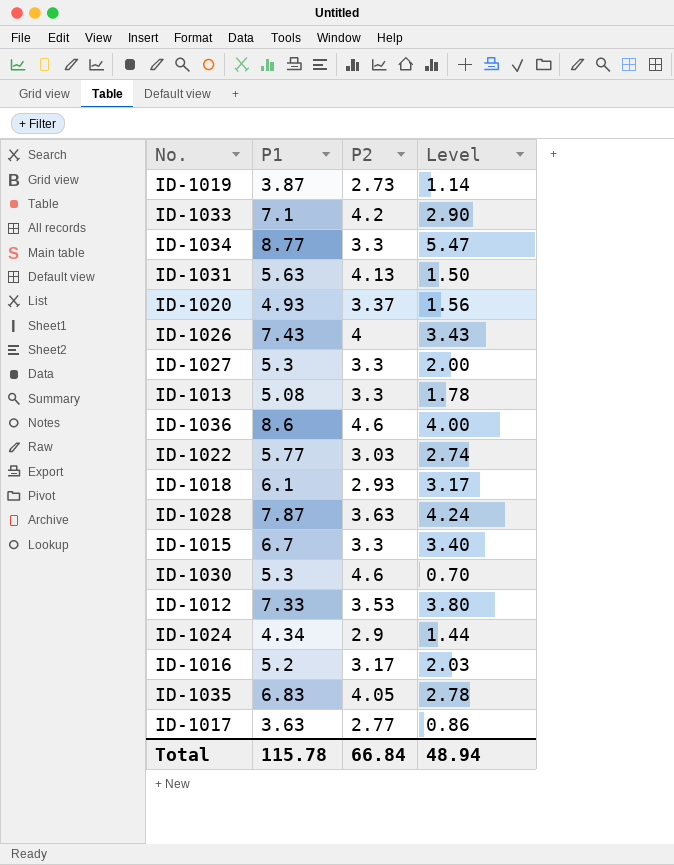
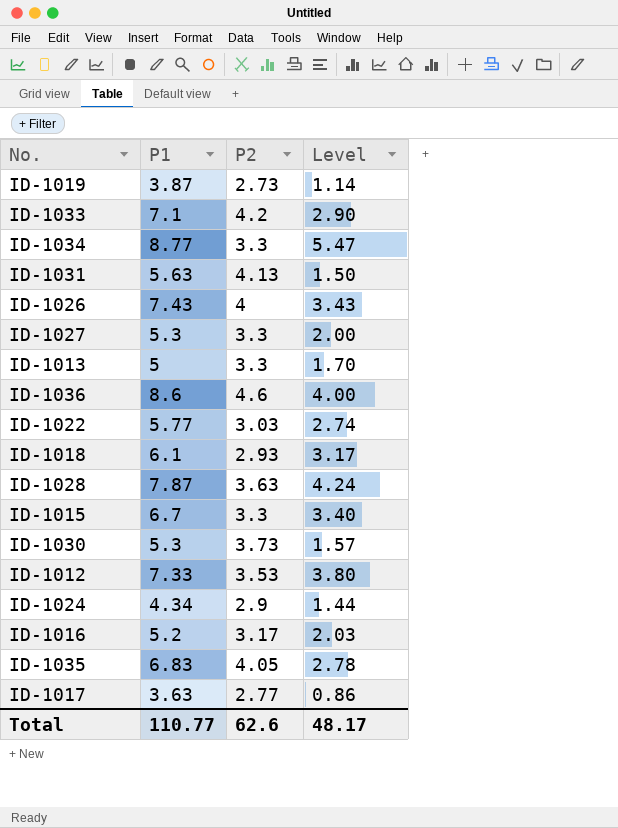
row ID-1020: 4.93 | 3.37 | 1.56 -> none
ID-1013 | P1: 5.08 -> 5
ID-1013 | Level: 1.78 -> 1.70
ID-1030 | P2: 4.6 -> 3.73
ID-1030 | Level: 0.70 -> 1.57
Total | P1: 115.78 -> 110.77
Total | P2: 66.84 -> 62.6
Total | Level: 48.94 -> 48.17

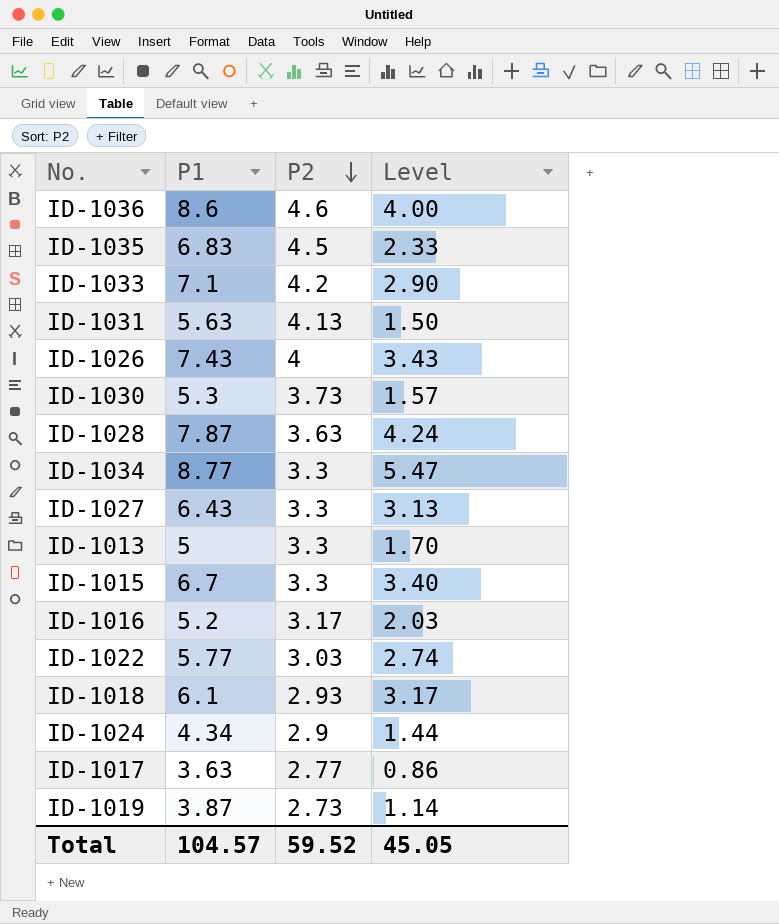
row order: none -> P2 descending
row ID-1012: 7.33 | 3.53 | 3.80 -> none
ID-1035 | P2: 4.05 -> 4.5
ID-1035 | Level: 2.78 -> 2.33
ID-1027 | P1: 5.3 -> 6.43
ID-1027 | Level: 2.00 -> 3.13
Total | P1: 110.77 -> 104.57
Total | P2: 62.6 -> 59.52
Total | Level: 48.17 -> 45.05

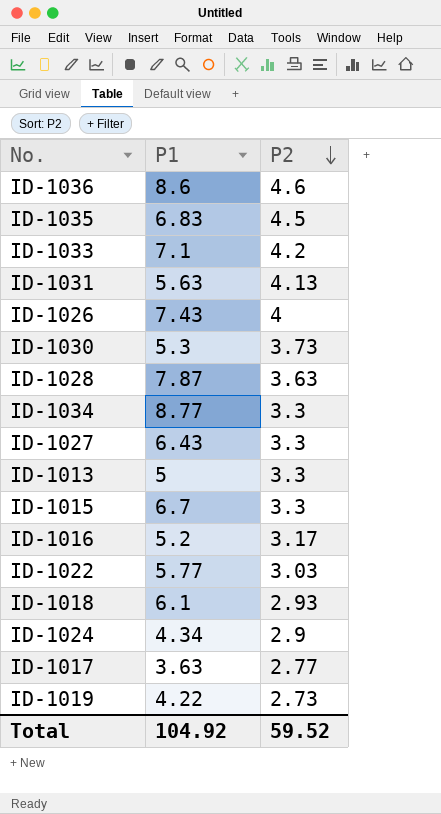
column Level | formula: [P1] - [P2] -> none
ID-1019 | P1: 3.87 -> 4.22
Total | P1: 104.57 -> 104.92

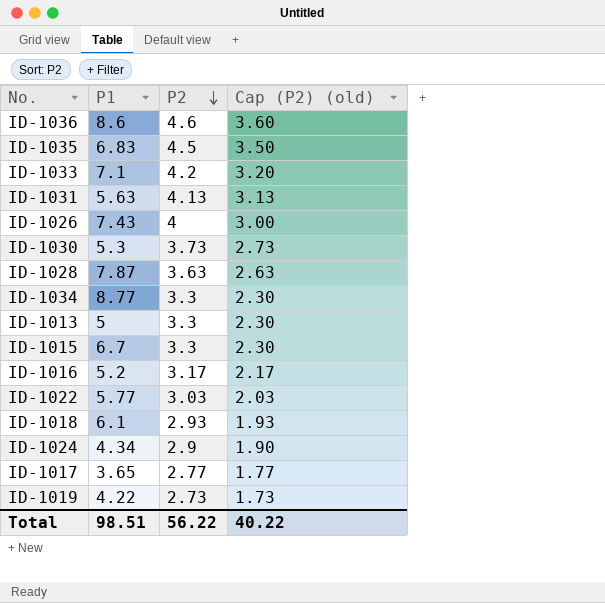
column Cap (P2) (old) | formula: none -> [P2] - 1
row ID-1027: 6.43 | 3.3 -> none
ID-1017 | P1: 3.63 -> 3.65
Total | P1: 104.92 -> 98.51
Total | P2: 59.52 -> 56.22

